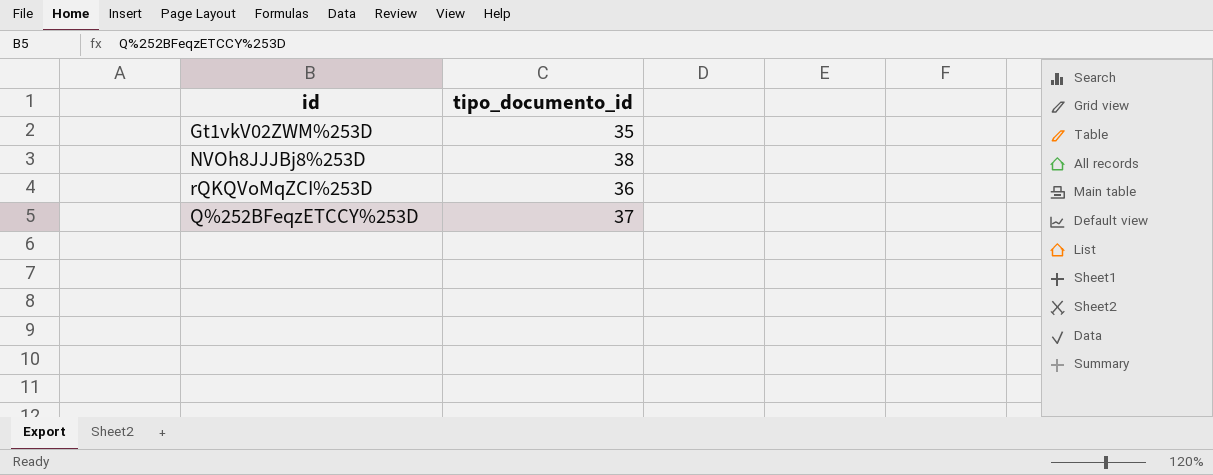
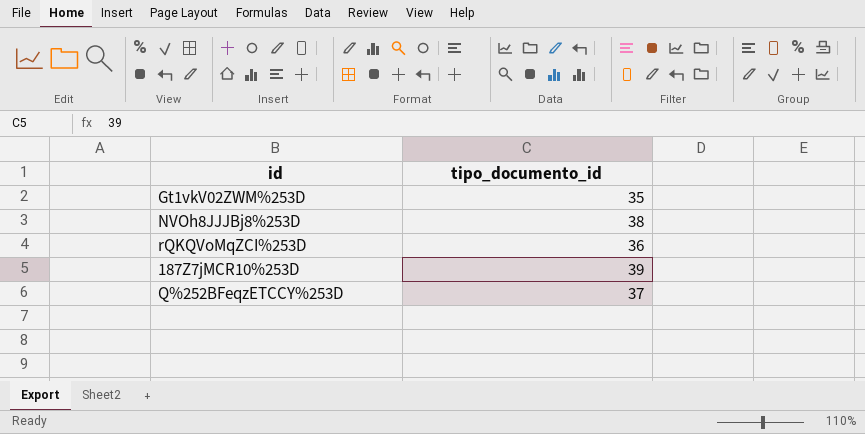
row 187Z7jMCR10%253D: none -> 39

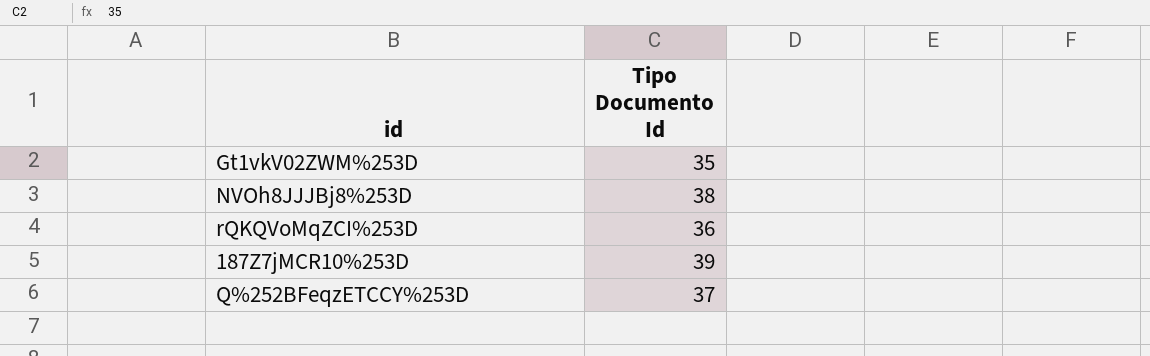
column name: tipo_documento_id -> Tipo Documento Id

